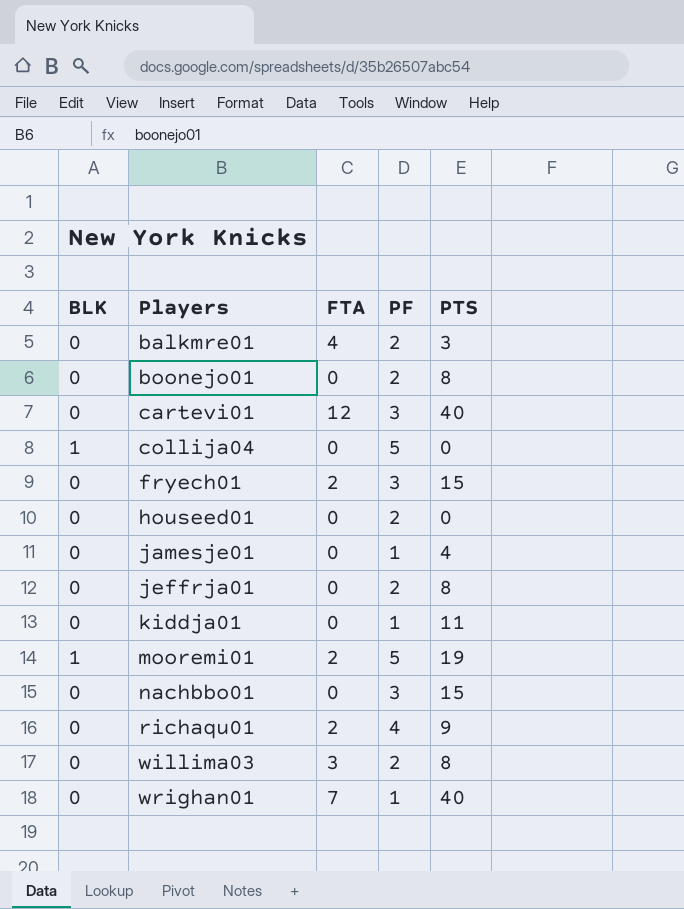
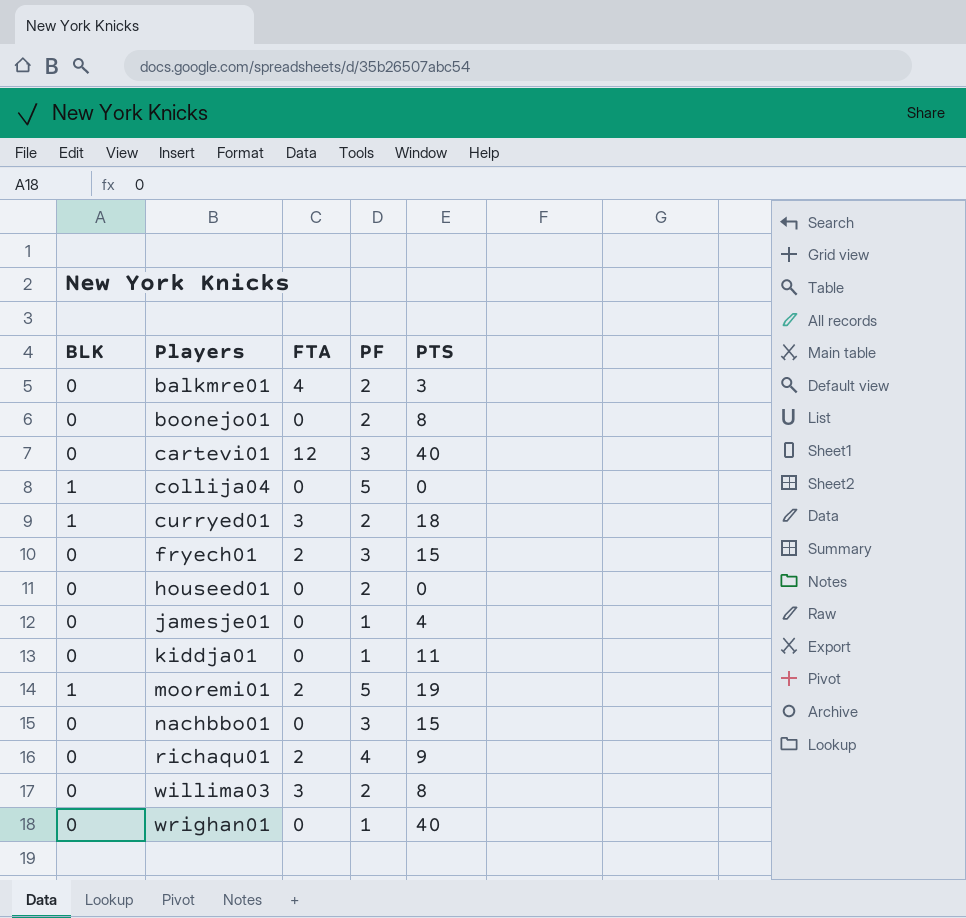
row jeffrja01: 0 | 0 | 2 | 8 -> none
row curryed01: none -> 1 | 3 | 2 | 18
wrighan01 | FTA: 7 -> 0

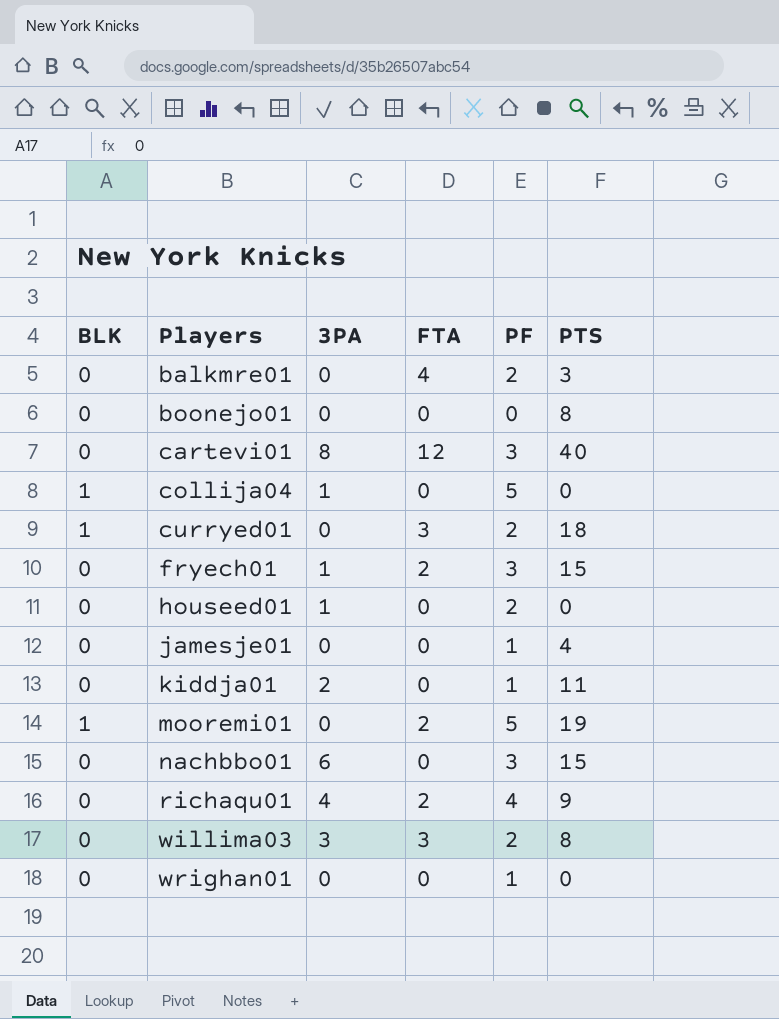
column 3PA | position: none -> 3
boonejo01 | PF: 2 -> 0
wrighan01 | PTS: 40 -> 0

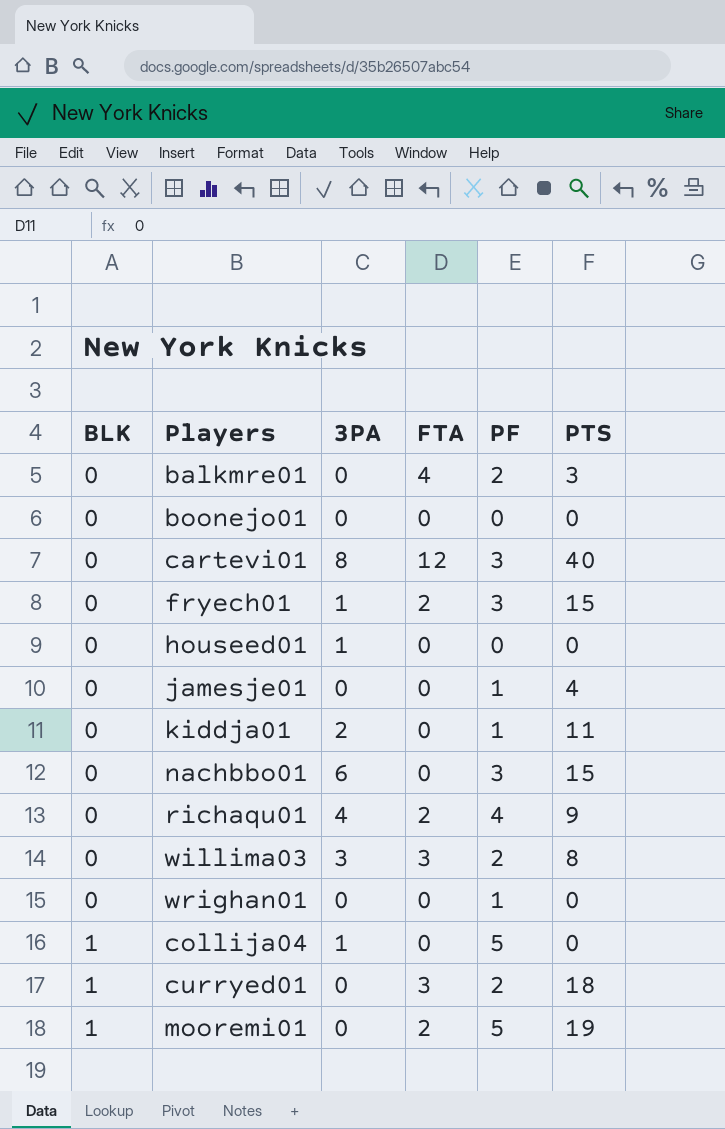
row order: Players ascending -> BLK ascending
boonejo01 | PTS: 8 -> 0
houseed01 | PF: 2 -> 0

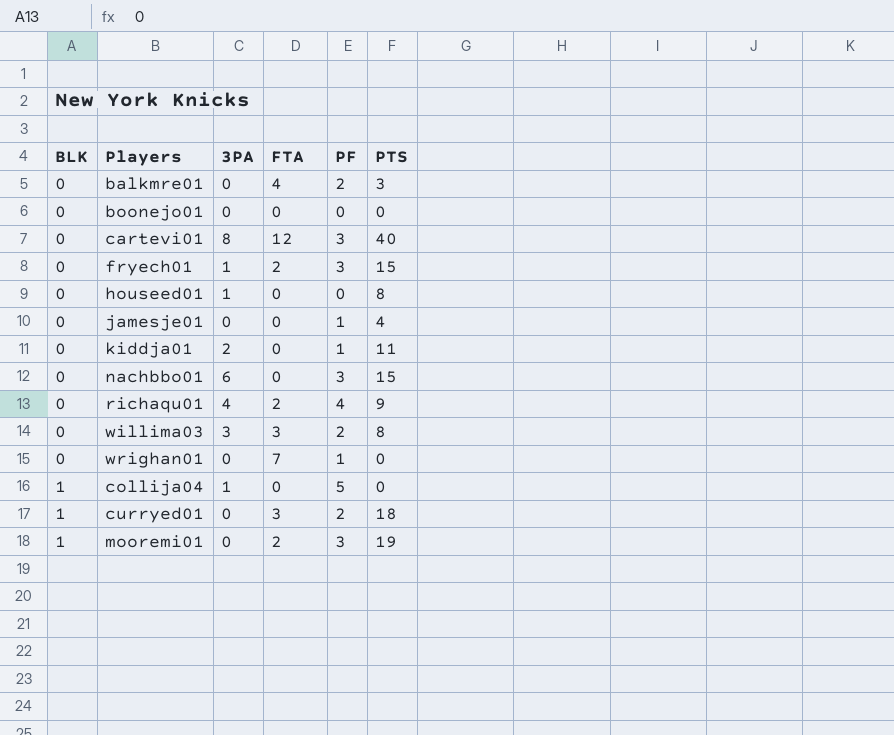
houseed01 | PTS: 0 -> 8
wrighan01 | FTA: 0 -> 7
mooremi01 | PF: 5 -> 3

